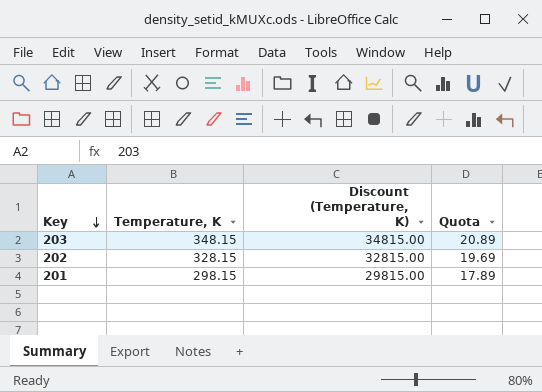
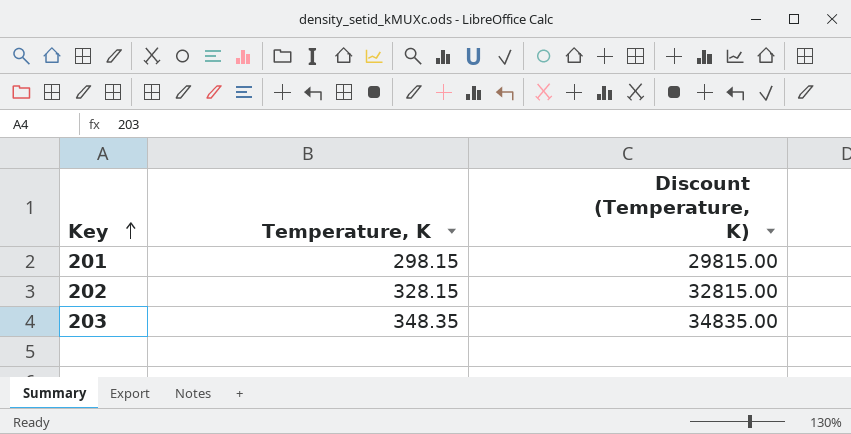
row order: Key descending -> Key ascending
column Quota | formula: [Temperature, K] * 0.06 -> none
203 | Temperature, K: 348.15 -> 348.35
203 | Discount (Temperature, K): 34815.00 -> 34835.00

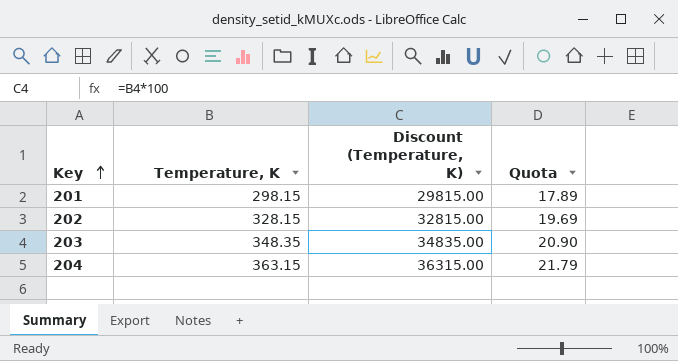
column Quota | formula: none -> [Temperature, K] * 0.06
row 204: none -> 363.15 | 36315.00 | 21.79

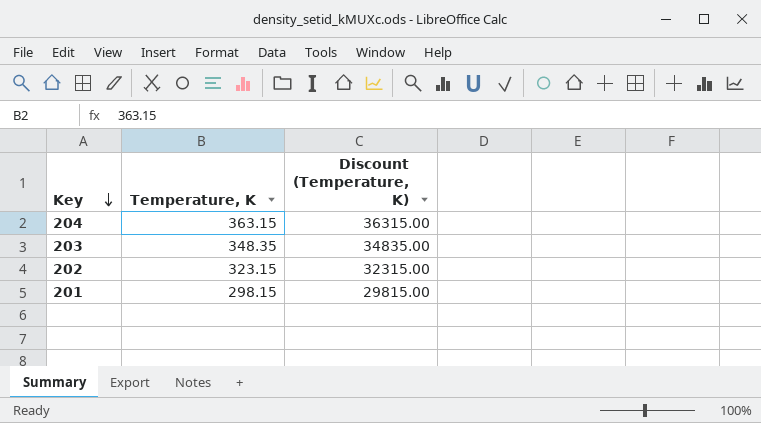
row order: Key ascending -> Key descending
column Quota | formula: [Temperature, K] * 0.06 -> none
202 | Temperature, K: 328.15 -> 323.15
202 | Discount (Temperature, K): 32815.00 -> 32315.00

